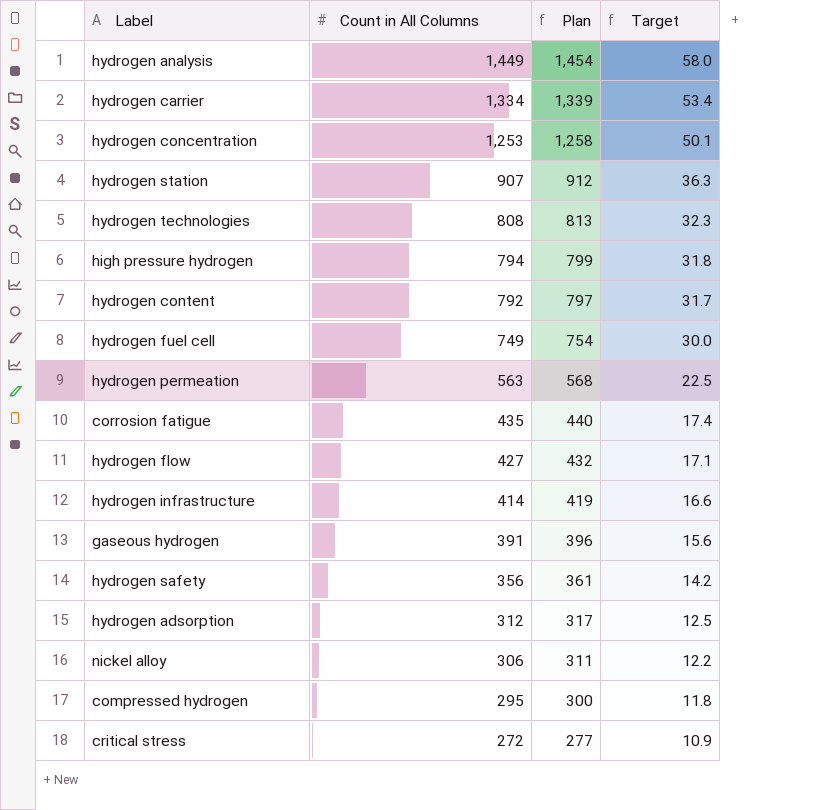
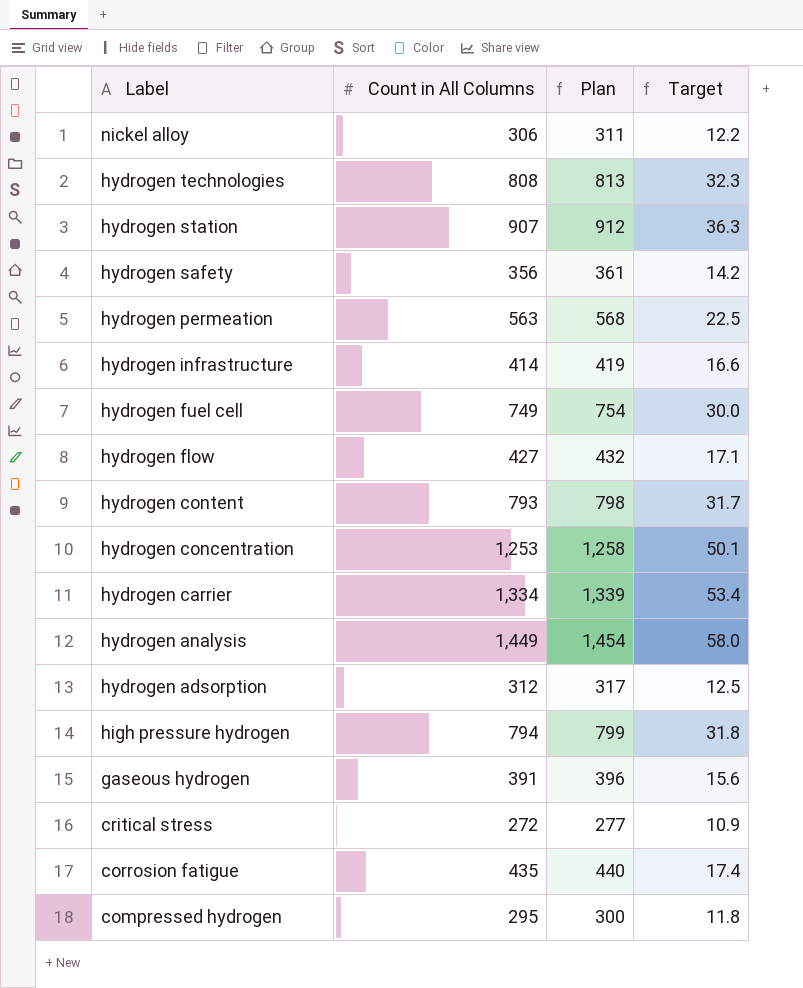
row order: Count in All Columns descending -> Label descending
hydrogen content | Count in All Columns: 792 -> 793
hydrogen content | Plan: 797 -> 798

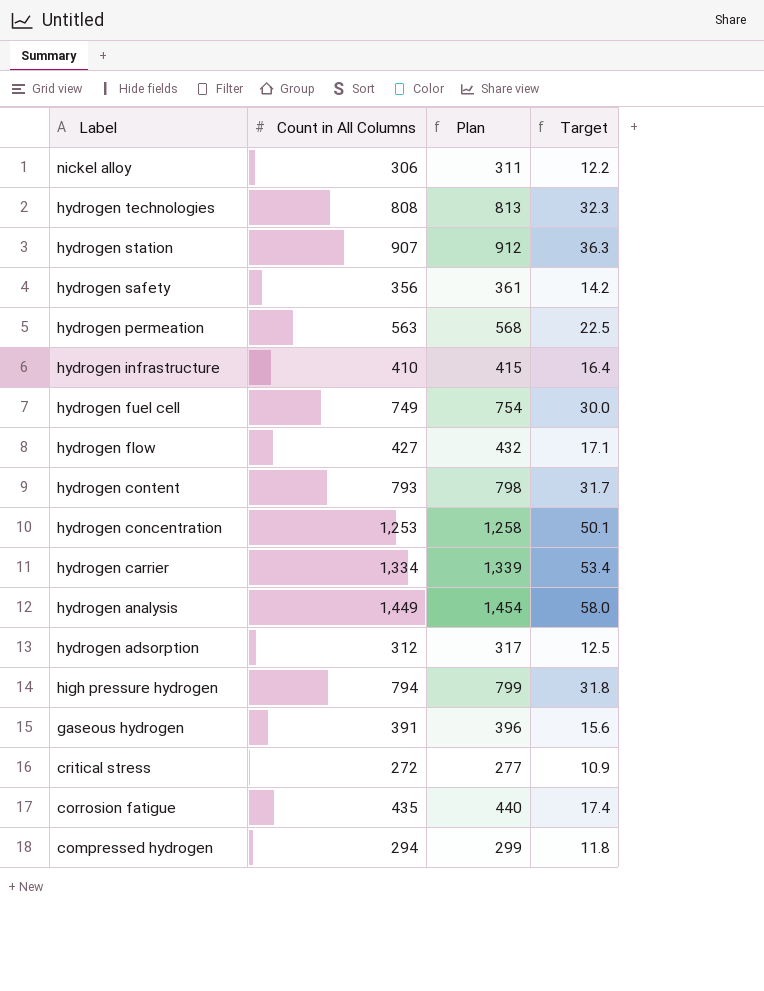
hydrogen infrastructure | Count in All Columns: 414 -> 410
hydrogen infrastructure | Plan: 419 -> 415
hydrogen infrastructure | Target: 16.6 -> 16.4
compressed hydrogen | Count in All Columns: 295 -> 294
compressed hydrogen | Plan: 300 -> 299

